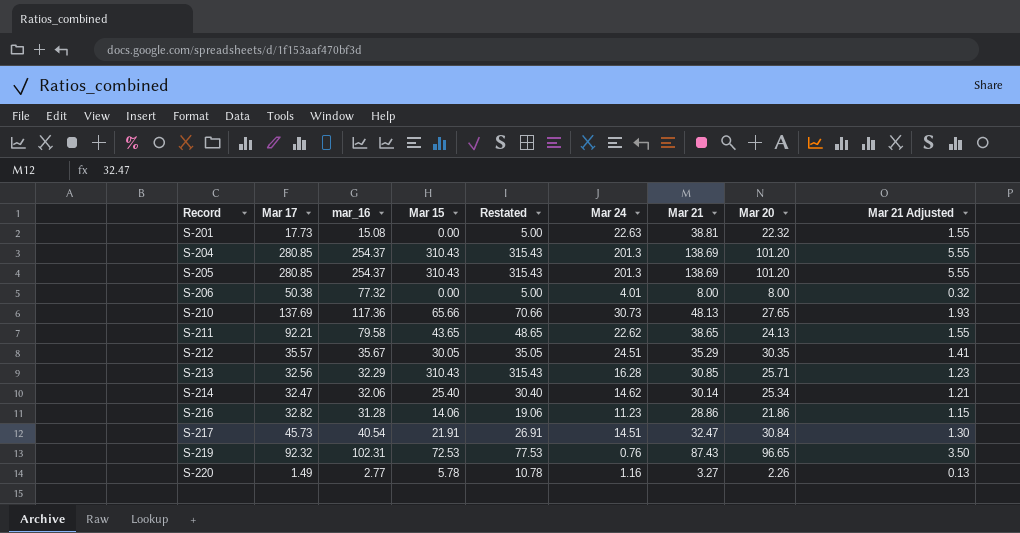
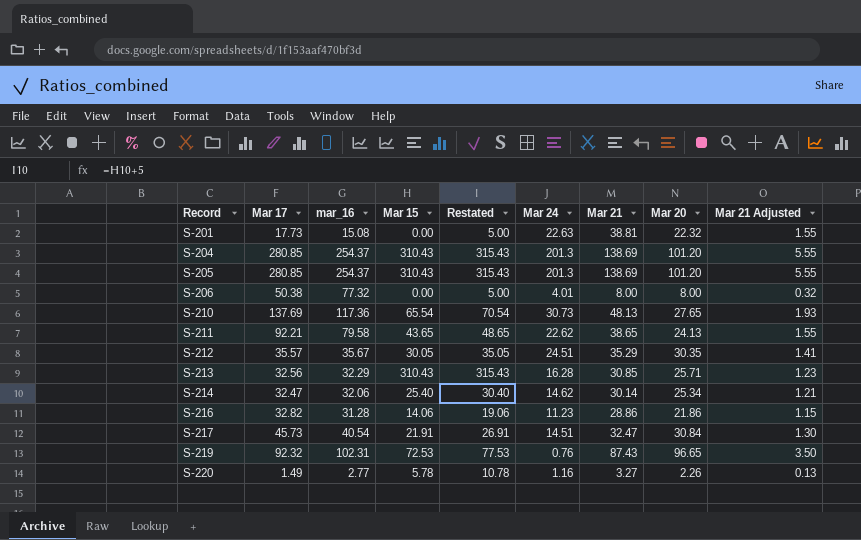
S-210 | Mar 15: 65.66 -> 65.54
S-210 | Restated: 70.66 -> 70.54

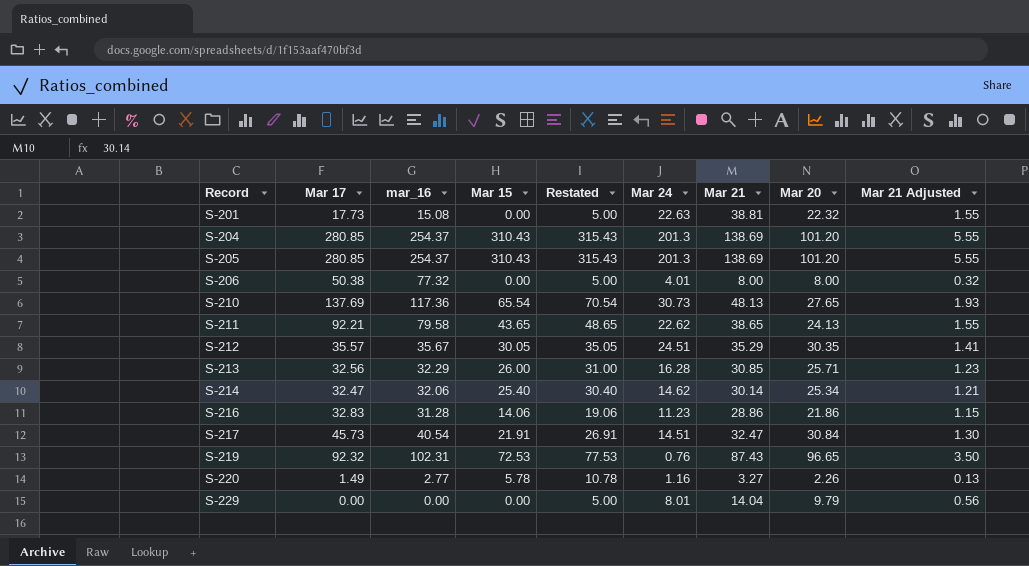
S-213 | Mar 15: 310.43 -> 26.00
S-213 | Restated: 315.43 -> 31.00
S-216 | Mar 17: 32.82 -> 32.83
row S-229: none -> 0.00 | 0.00 | 0.00 | 5.00 | 8.01 | 14.04 | 9.79 | 0.56

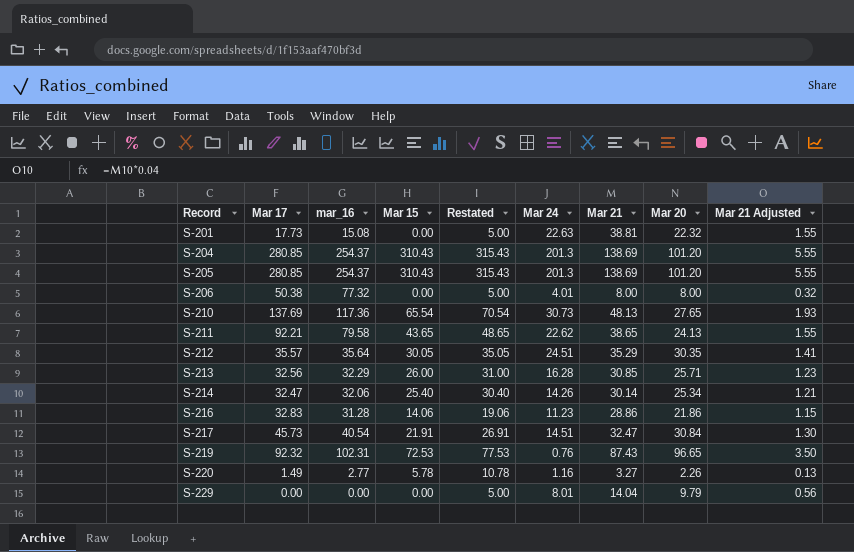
S-212 | mar_16: 35.67 -> 35.64
S-214 | Mar 24: 14.62 -> 14.26

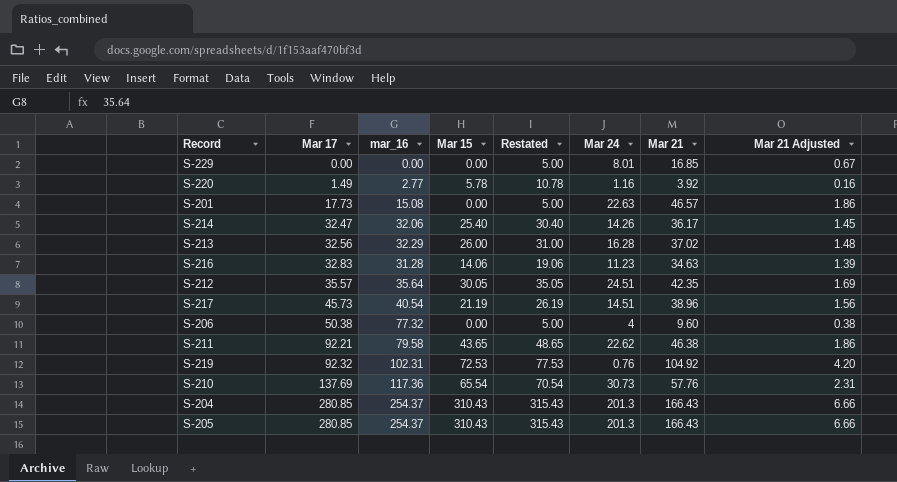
row order: Record ascending -> Mar 17 ascending
column Mar 20 | position: 8 -> none
S-229 | Mar 21: 14.04 -> 16.85
S-229 | Mar 21 Adjusted: 0.56 -> 0.67
S-220 | Mar 21: 3.27 -> 3.92
S-220 | Mar 21 Adjusted: 0.13 -> 0.16
S-201 | Mar 21: 38.81 -> 46.57
S-201 | Mar 21 Adjusted: 1.55 -> 1.86
S-214 | Mar 21: 30.14 -> 36.17
S-214 | Mar 21 Adjusted: 1.21 -> 1.45
S-213 | Mar 21: 30.85 -> 37.02
S-213 | Mar 21 Adjusted: 1.23 -> 1.48
S-216 | Mar 21: 28.86 -> 34.63
S-216 | Mar 21 Adjusted: 1.15 -> 1.39
S-212 | Mar 21: 35.29 -> 42.35
S-212 | Mar 21 Adjusted: 1.41 -> 1.69
S-217 | Mar 15: 21.91 -> 21.19
S-217 | Restated: 26.91 -> 26.19
S-217 | Mar 21: 32.47 -> 38.96
S-217 | Mar 21 Adjusted: 1.30 -> 1.56
S-206 | Mar 24: 4.01 -> 4
S-206 | Mar 21: 8.00 -> 9.60
S-206 | Mar 21 Adjusted: 0.32 -> 0.38
S-211 | Mar 21: 38.65 -> 46.38
S-211 | Mar 21 Adjusted: 1.55 -> 1.86
S-219 | Mar 21: 87.43 -> 104.92
S-219 | Mar 21 Adjusted: 3.50 -> 4.20
S-210 | Mar 21: 48.13 -> 57.76
S-210 | Mar 21 Adjusted: 1.93 -> 2.31
S-204 | Mar 21: 138.69 -> 166.43
S-204 | Mar 21 Adjusted: 5.55 -> 6.66
S-205 | Mar 21: 138.69 -> 166.43
S-205 | Mar 21 Adjusted: 5.55 -> 6.66

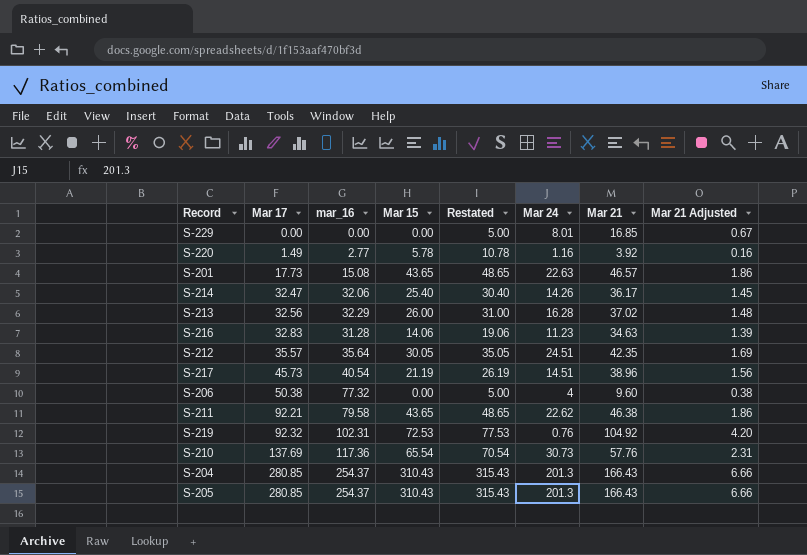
S-201 | Mar 15: 0.00 -> 43.65
S-201 | Restated: 5.00 -> 48.65

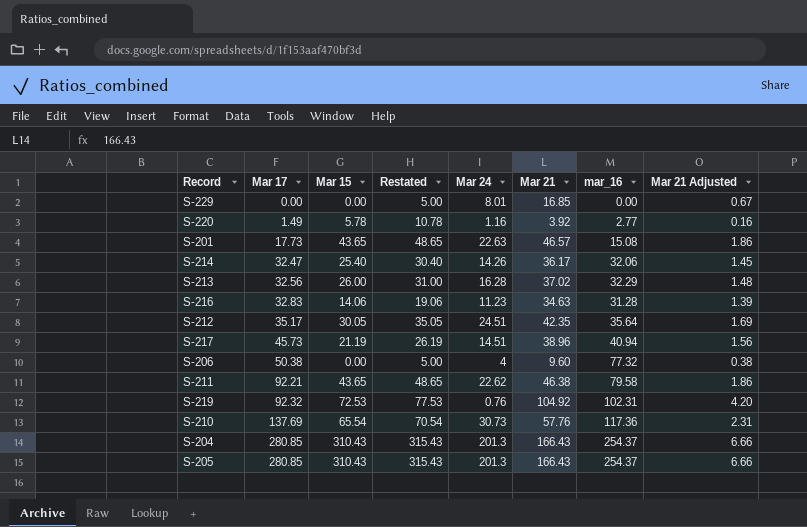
column mar_16 | position: 3 -> 7
S-212 | Mar 17: 35.57 -> 35.17
S-217 | mar_16: 40.54 -> 40.94

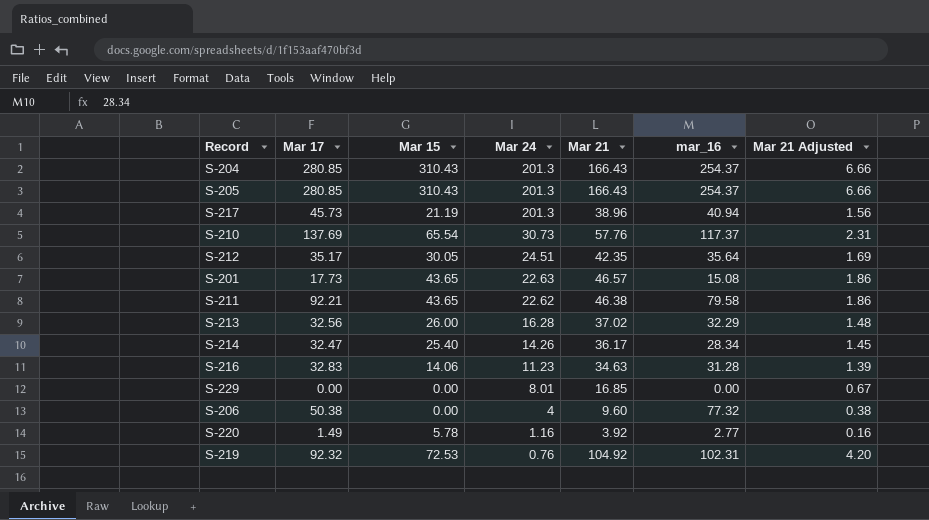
row order: Mar 17 ascending -> Mar 24 descending
column Restated | formula: [Mar 15] + 5 -> none
S-217 | Mar 24: 14.51 -> 201.3
S-210 | mar_16: 117.36 -> 117.37
S-214 | mar_16: 32.06 -> 28.34

